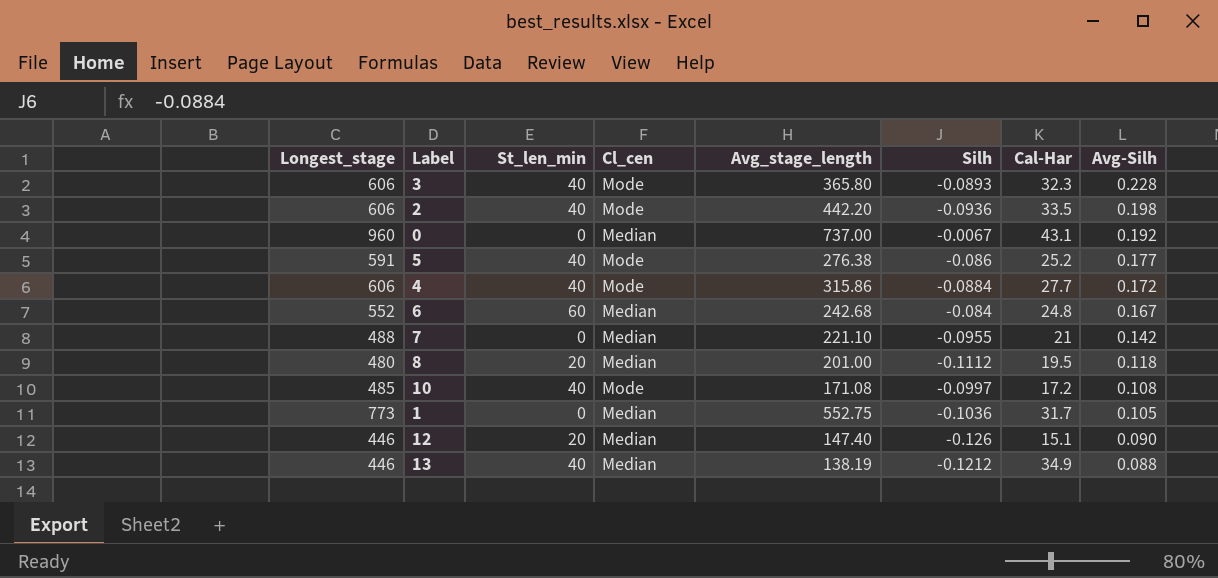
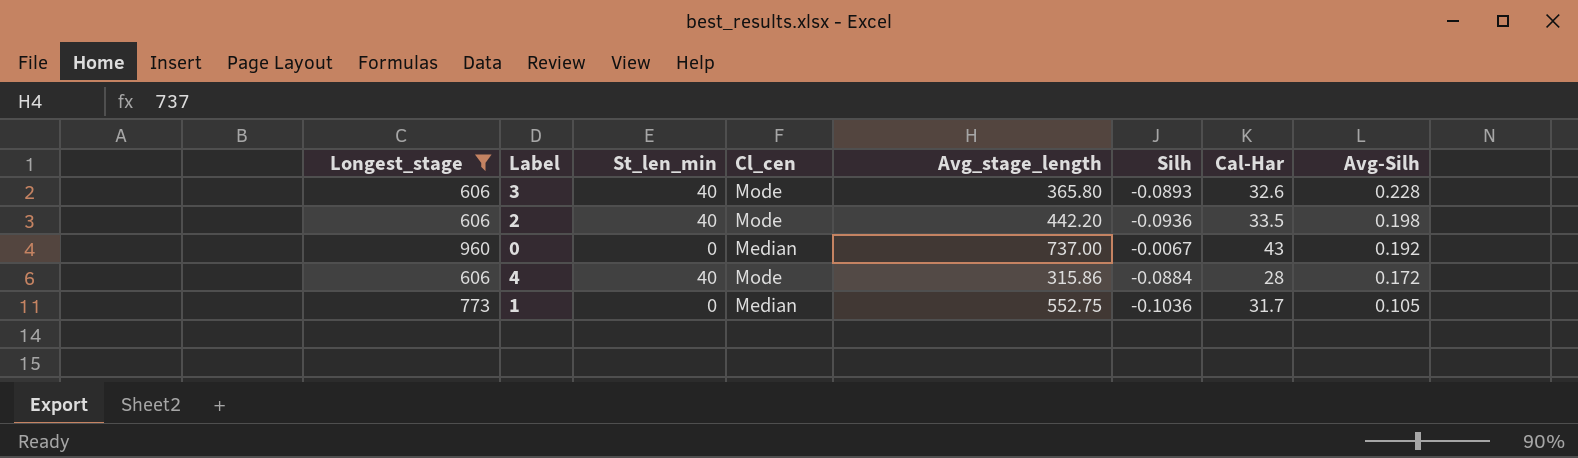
filter: none -> Longest_stage >= 606
3 | Cal-Har: 32.3 -> 32.6
0 | Cal-Har: 43.1 -> 43
4 | Cal-Har: 27.7 -> 28

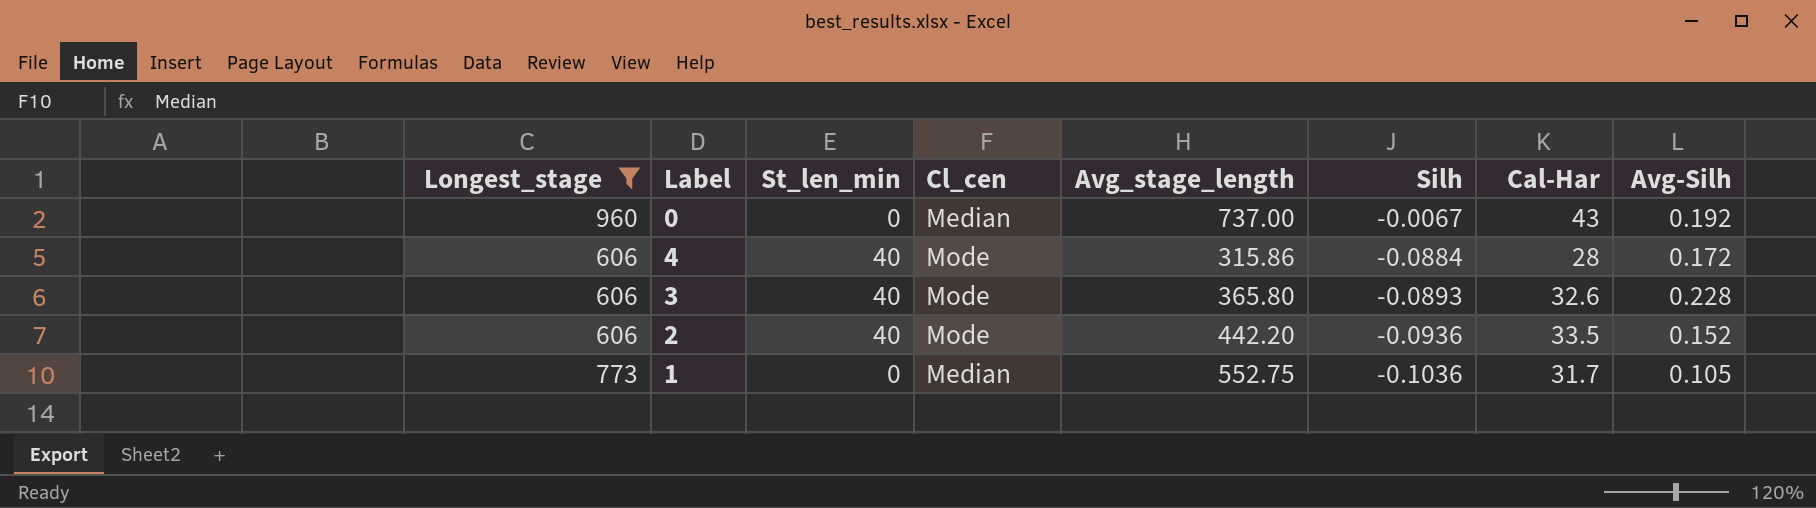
row order: Avg-Silh descending -> Silh descending
2 | Avg-Silh: 0.198 -> 0.152

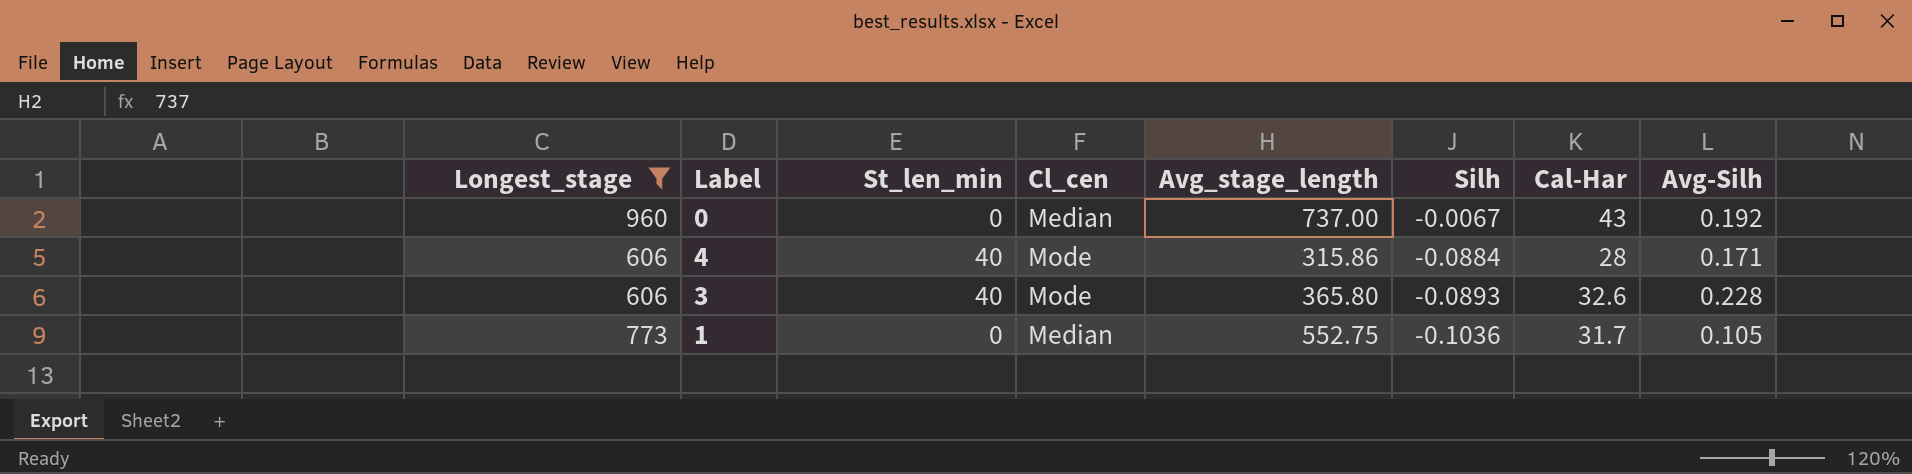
row 2: 606 | 40 | Mode | 442.20 | -0.0936 | 33.5 | 0.152 -> none
4 | Avg-Silh: 0.172 -> 0.171

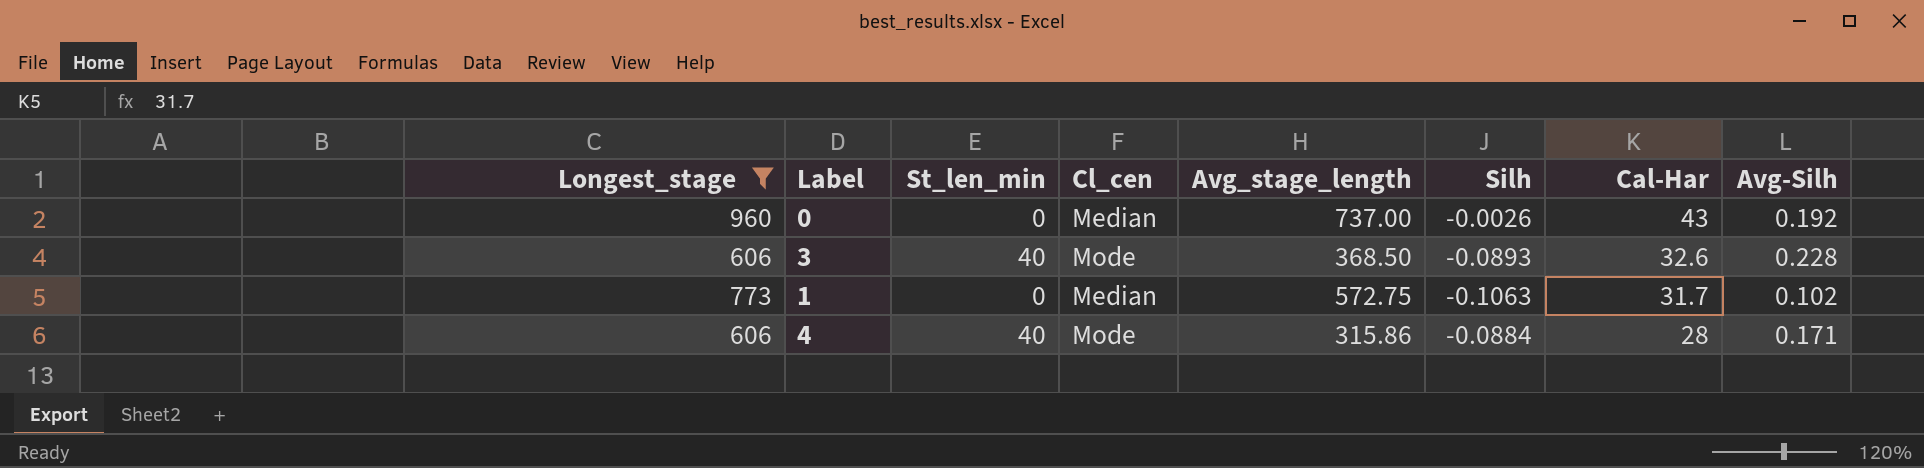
row order: Silh descending -> Cal-Har descending
0 | Silh: -0.0067 -> -0.0026
3 | Avg_stage_length: 365.80 -> 368.50
1 | Avg_stage_length: 552.75 -> 572.75
1 | Silh: -0.1036 -> -0.1063
1 | Avg-Silh: 0.105 -> 0.102

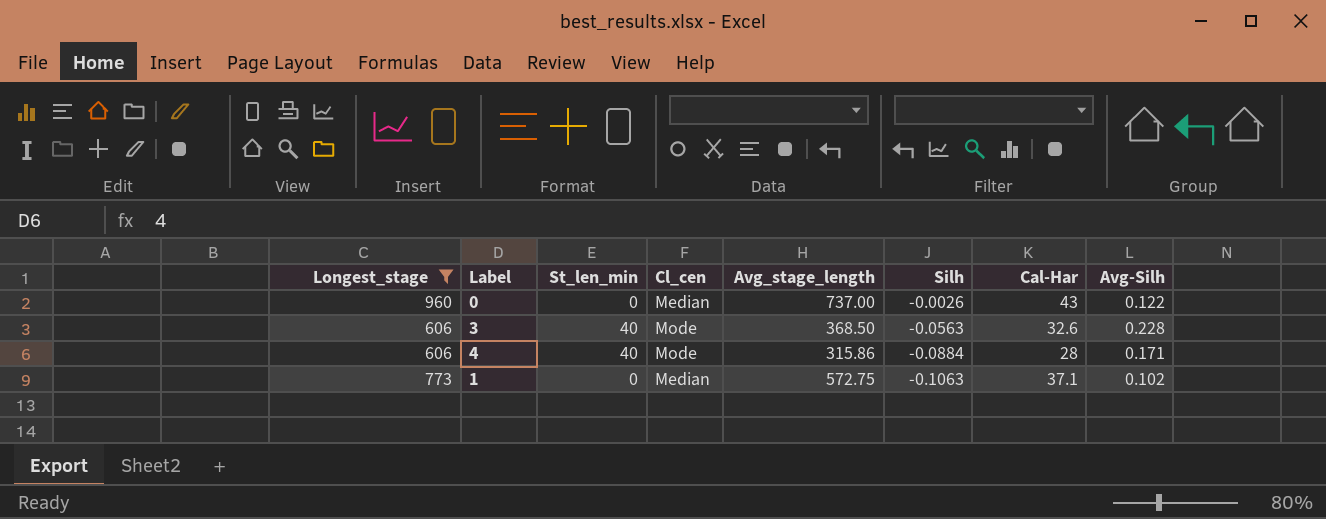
row order: Cal-Har descending -> Silh descending
0 | Avg-Silh: 0.192 -> 0.122
3 | Silh: -0.0893 -> -0.0563
1 | Cal-Har: 31.7 -> 37.1

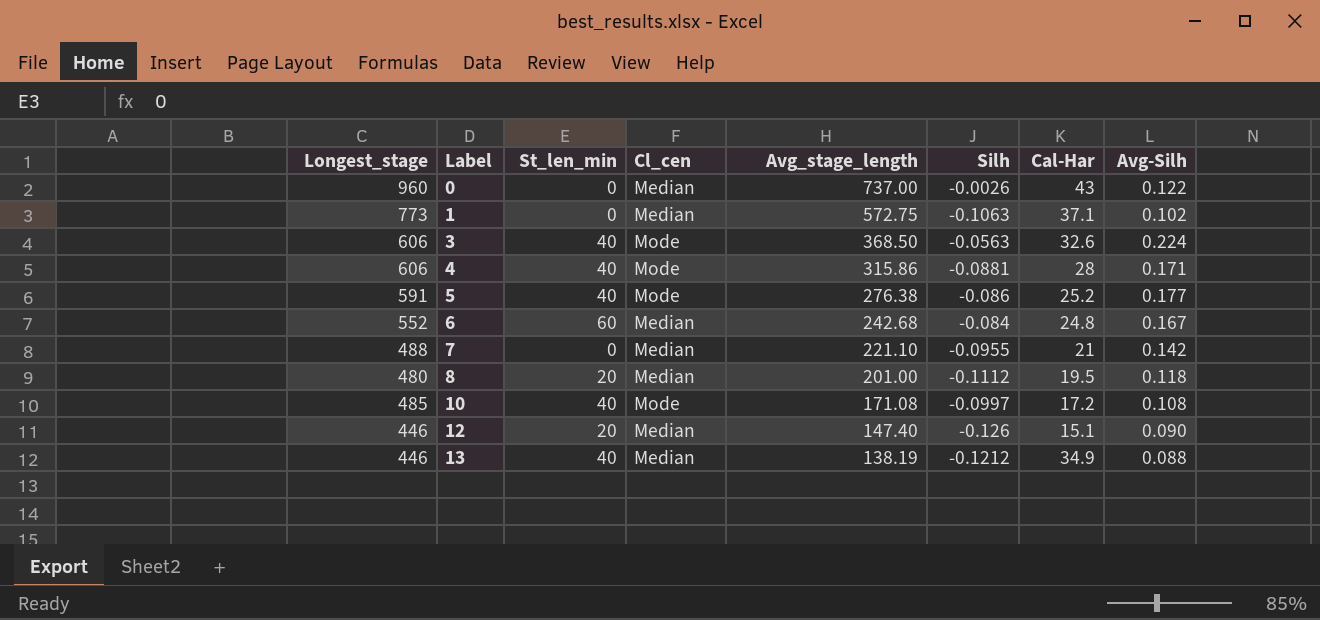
filter: Longest_stage >= 606 -> none
row order: Silh descending -> Label ascending
3 | Avg-Silh: 0.228 -> 0.224
4 | Silh: -0.0884 -> -0.0881

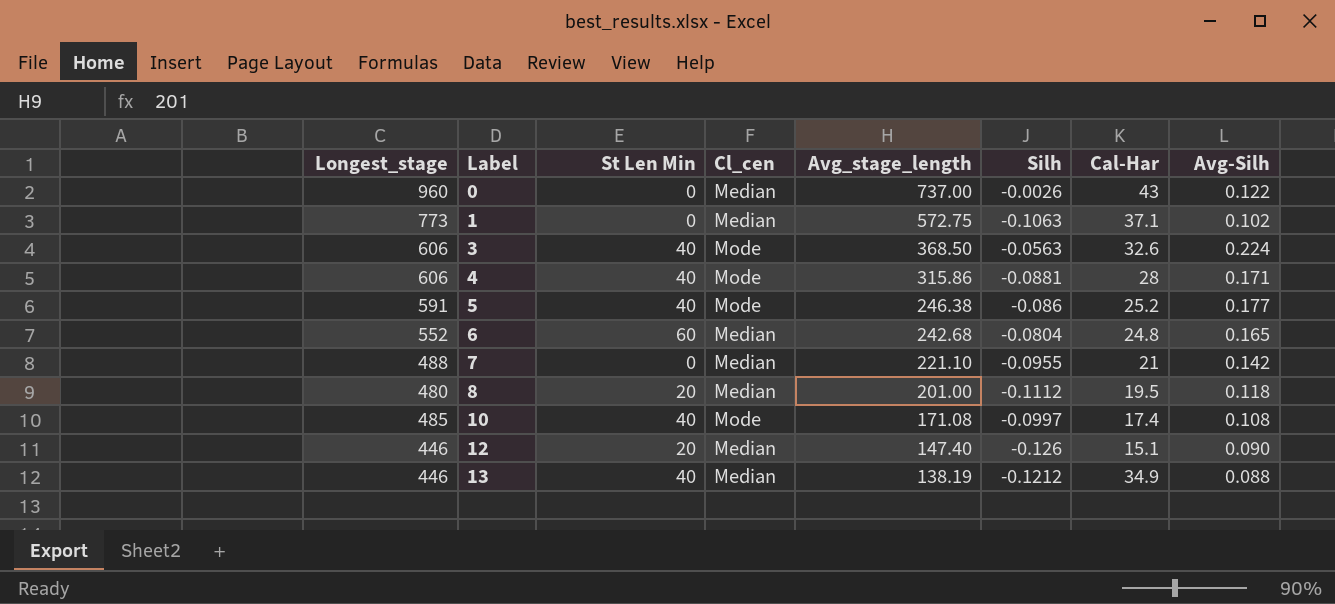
column name: St_len_min -> St Len Min
5 | Avg_stage_length: 276.38 -> 246.38
6 | Silh: -0.084 -> -0.0804
6 | Avg-Silh: 0.167 -> 0.165
10 | Cal-Har: 17.2 -> 17.4

